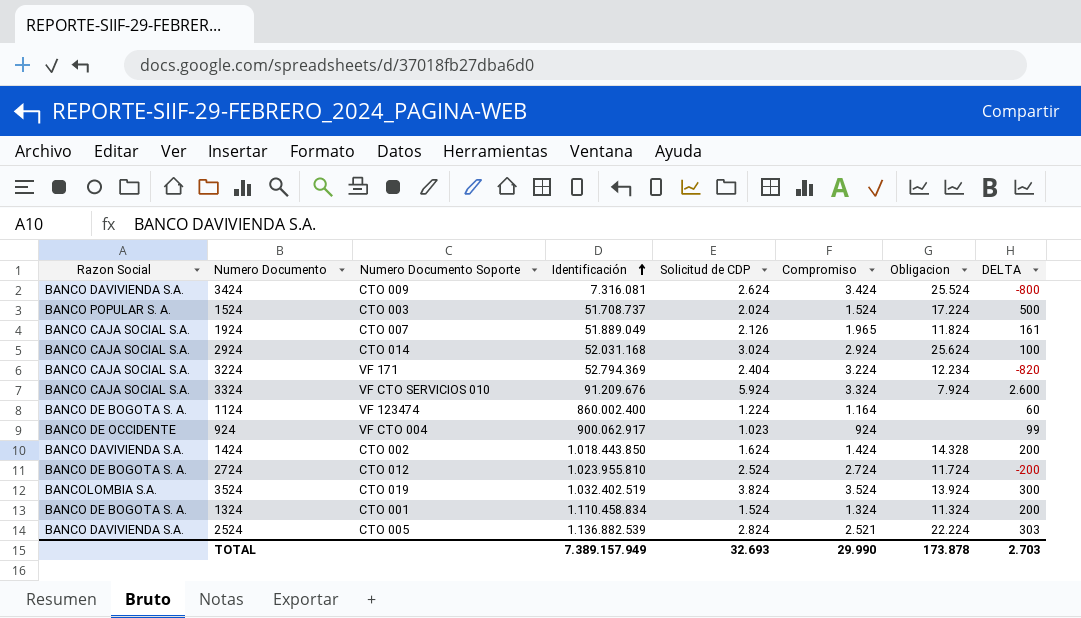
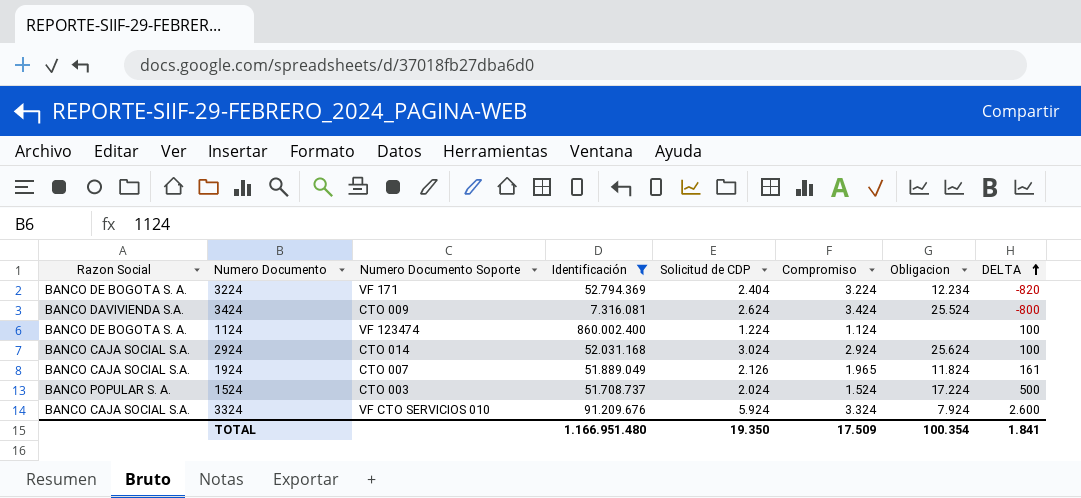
filter: none -> Identificación <= 860.002.400
row order: Identificación ascending -> DELTA ascending
3224 | Razon Social: BANCO CAJA SOCIAL S.A. -> BANCO DE BOGOTA S. A.
1124 | Compromiso: 1.164 -> 1.124
1124 | DELTA: 60 -> 100
TOTAL | Identificación: 7.389.157.949 -> 1.166.951.480
TOTAL | Solicitud de CDP: 32.693 -> 19.350
TOTAL | Compromiso: 29.990 -> 17.509
TOTAL | Obligacion: 173.878 -> 100.354
TOTAL | DELTA: 2.703 -> 1.841

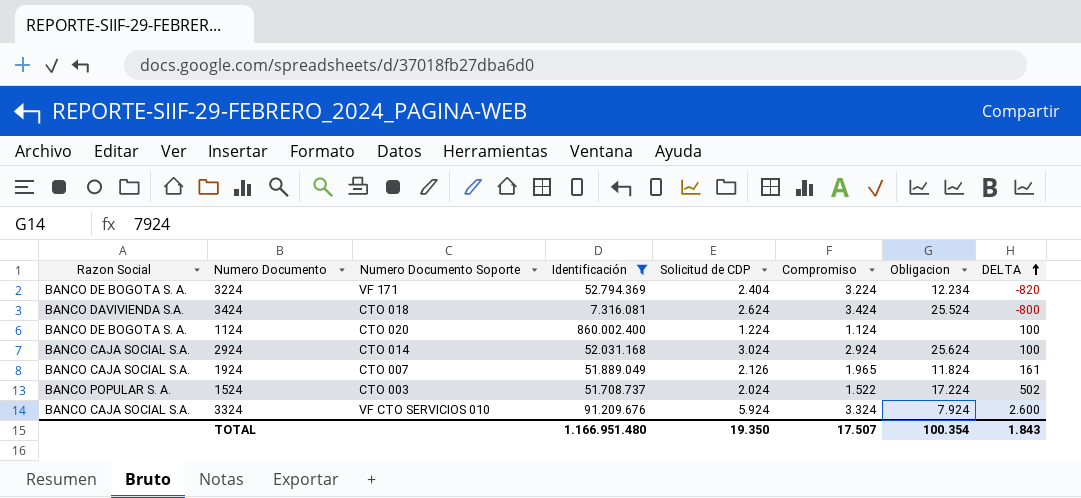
3424 | Numero Documento Soporte: CTO 009 -> CTO 018
1124 | Numero Documento Soporte: VF 123474 -> CTO 020
1524 | Compromiso: 1.524 -> 1.522
1524 | DELTA: 500 -> 502
TOTAL | Compromiso: 17.509 -> 17.507
TOTAL | DELTA: 1.841 -> 1.843

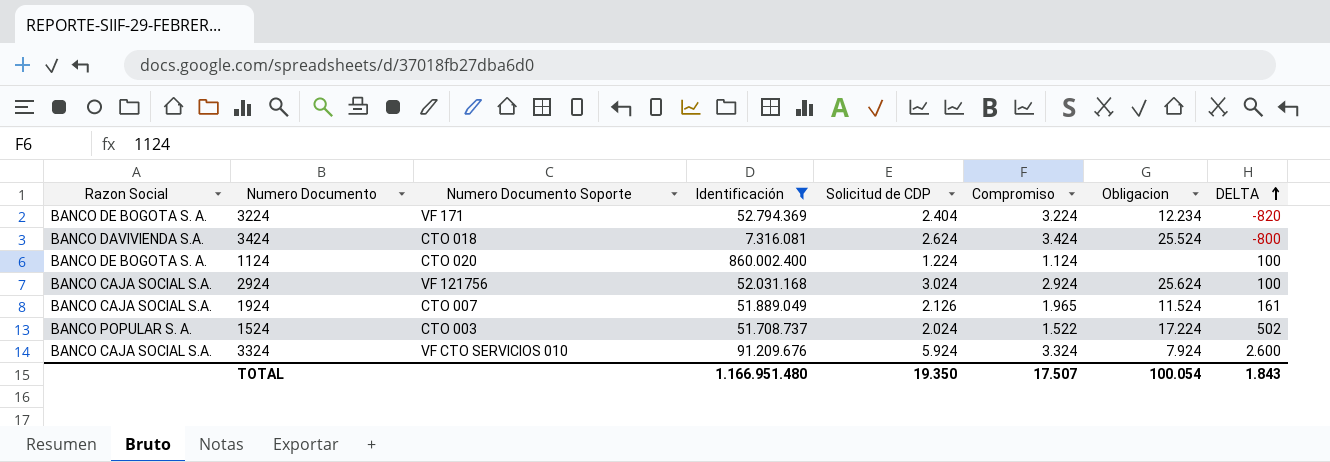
2924 | Numero Documento Soporte: CTO 014 -> VF 121756
1924 | Obligacion: 11.824 -> 11.524
TOTAL | Obligacion: 100.354 -> 100.054

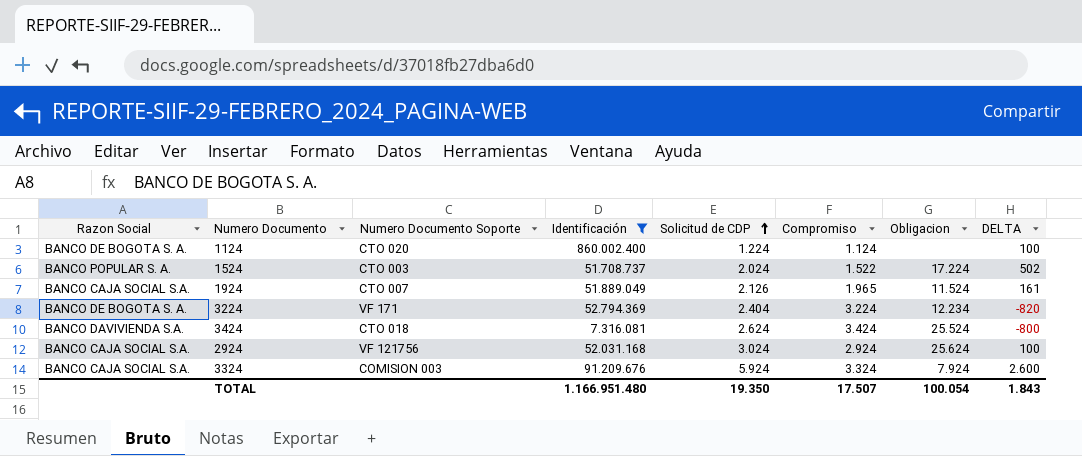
row order: DELTA ascending -> Solicitud de CDP ascending
3324 | Numero Documento Soporte: VF CTO SERVICIOS 010 -> COMISION 003

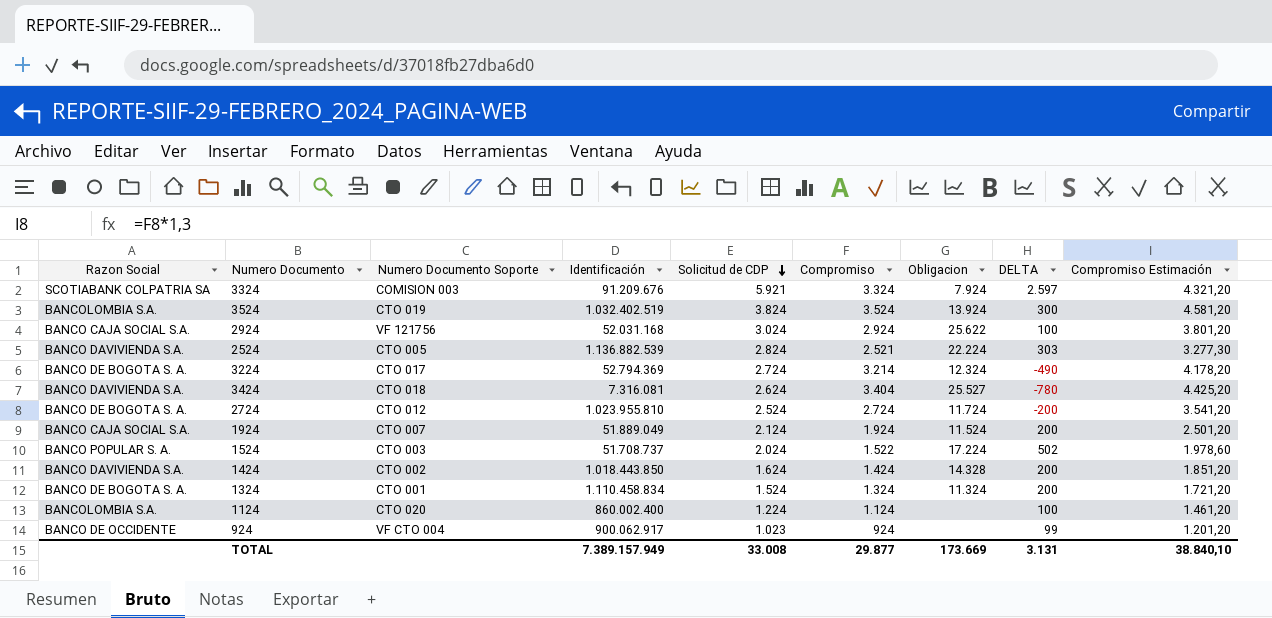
filter: Identificación <= 860.002.400 -> none
row order: Solicitud de CDP ascending -> Solicitud de CDP descending
column Compromiso Estimación | formula: none -> [Compromiso] * 1,3
3324 | Razon Social: BANCO CAJA SOCIAL S.A. -> SCOTIABANK COLPATRIA SA
3324 | Solicitud de CDP: 5.924 -> 5.921
3324 | DELTA: 2.600 -> 2.597
2924 | Obligacion: 25.624 -> 25.622
3224 | Numero Documento Soporte: VF 171 -> CTO 017
3224 | Solicitud de CDP: 2.404 -> 2.724
3224 | Compromiso: 3.224 -> 3.214
3224 | Obligacion: 12.234 -> 12.324
3224 | DELTA: -820 -> -490
3424 | Compromiso: 3.424 -> 3.404
3424 | Obligacion: 25.524 -> 25.527
3424 | DELTA: -800 -> -780
1924 | Solicitud de CDP: 2.126 -> 2.124
1924 | Compromiso: 1.965 -> 1.924
1924 | DELTA: 161 -> 200
1124 | Razon Social: BANCO DE BOGOTA S. A. -> BANCOLOMBIA S.A.
TOTAL | Identificación: 1.166.951.480 -> 7.389.157.949
TOTAL | Solicitud de CDP: 19.350 -> 33.008
TOTAL | Compromiso: 17.507 -> 29.877
TOTAL | Obligacion: 100.054 -> 173.669
TOTAL | DELTA: 1.843 -> 3.131

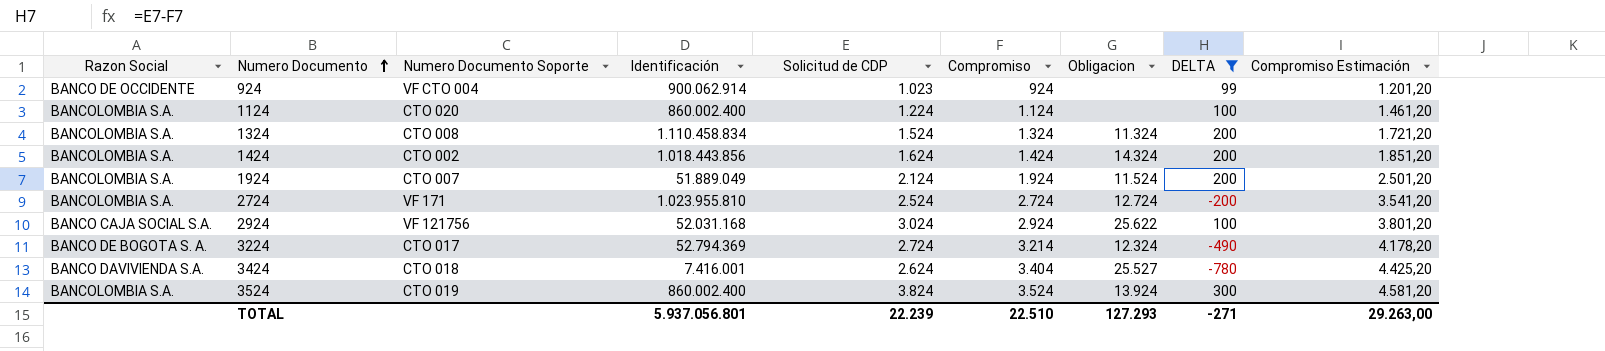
filter: none -> DELTA <= 300
row order: Solicitud de CDP descending -> Numero Documento ascending
924 | Identificación: 900.062.917 -> 900.062.914
1324 | Razon Social: BANCO DE BOGOTA S. A. -> BANCOLOMBIA S.A.
1324 | Numero Documento Soporte: CTO 001 -> CTO 008
1424 | Razon Social: BANCO DAVIVIENDA S.A. -> BANCOLOMBIA S.A.
1424 | Identificación: 1.018.443.850 -> 1.018.443.856
1424 | Obligacion: 14.328 -> 14.324
1924 | Razon Social: BANCO CAJA SOCIAL S.A. -> BANCOLOMBIA S.A.
2724 | Razon Social: BANCO DE BOGOTA S. A. -> BANCOLOMBIA S.A.
2724 | Numero Documento Soporte: CTO 012 -> VF 171
2724 | Obligacion: 11.724 -> 12.724
3424 | Identificación: 7.316.081 -> 7.416.001
3524 | Identificación: 1.032.402.519 -> 860.002.400
TOTAL | Identificación: 7.389.157.949 -> 5.937.056.801
TOTAL | Solicitud de CDP: 33.008 -> 22.239
TOTAL | Compromiso: 29.877 -> 22.510
TOTAL | Obligacion: 173.669 -> 127.293
TOTAL | DELTA: 3.131 -> -271
TOTAL | Compromiso Estimación: 38.840,10 -> 29.263,00

